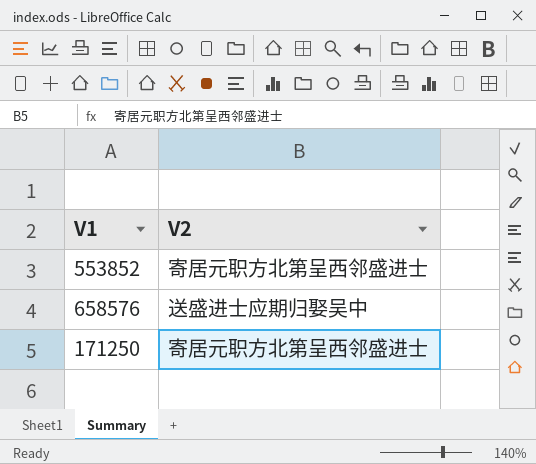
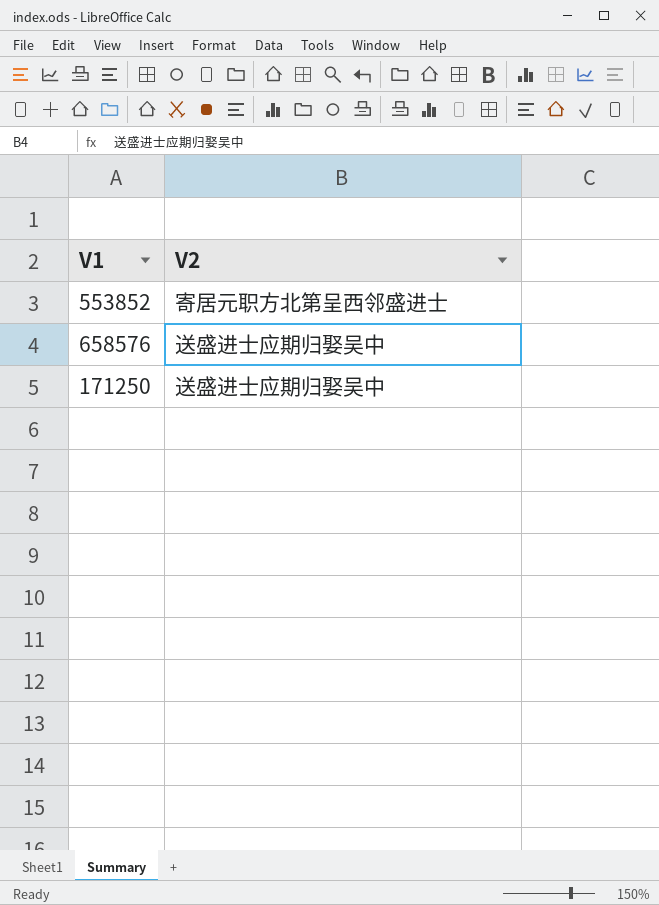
171250 | V2: 寄居元职方北第呈西邻盛进士 -> 送盛进士应期归娶吴中

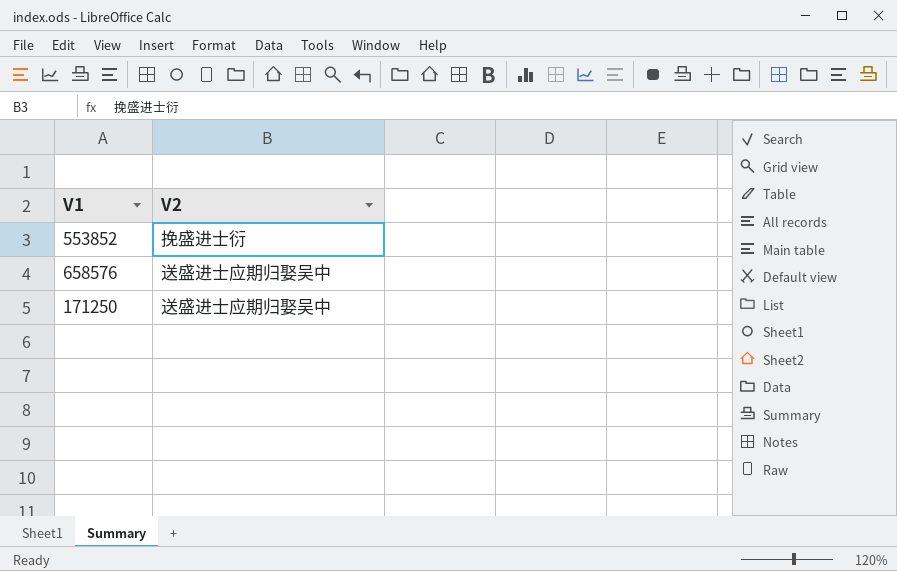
553852 | V2: 寄居元职方北第呈西邻盛进士 -> 挽盛进士衍

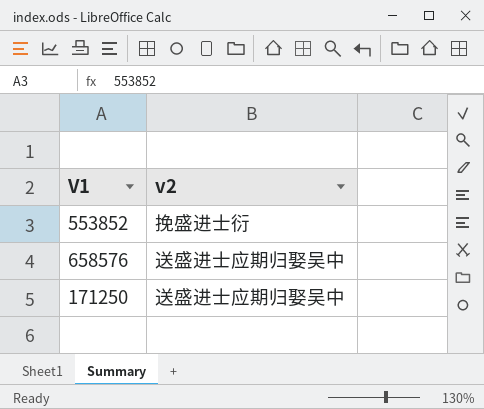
column name: V2 -> v2

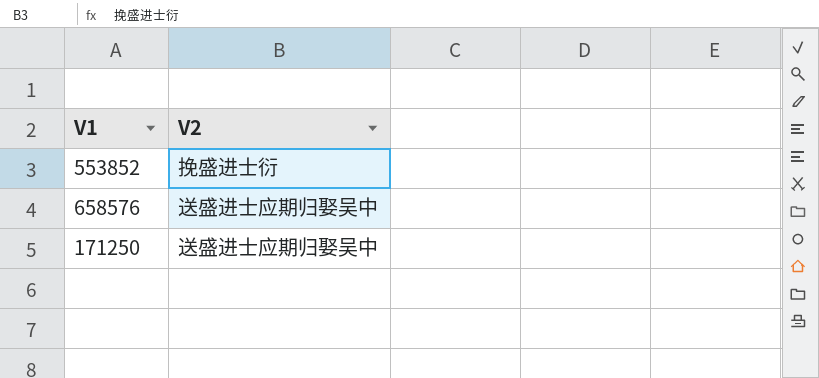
column name: v2 -> V2

